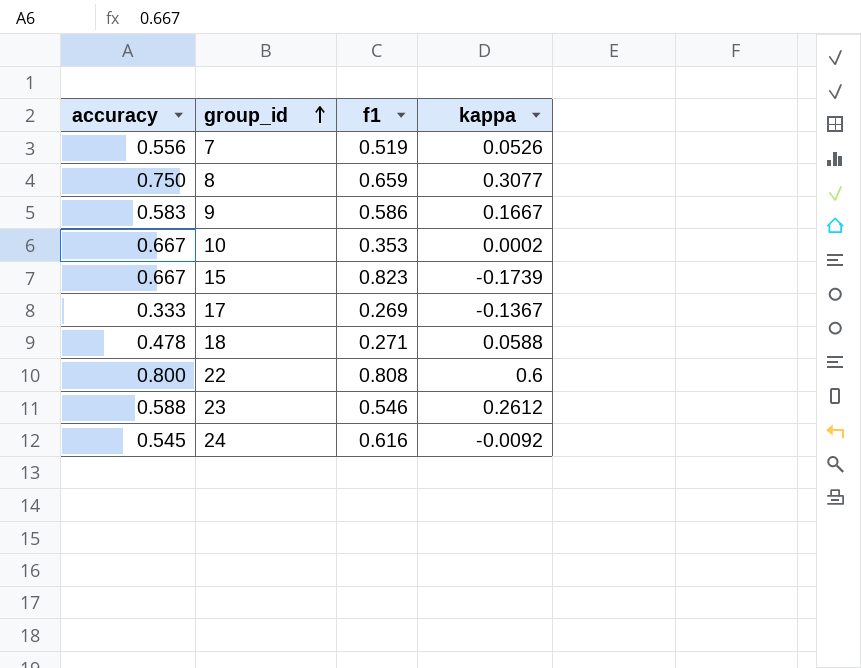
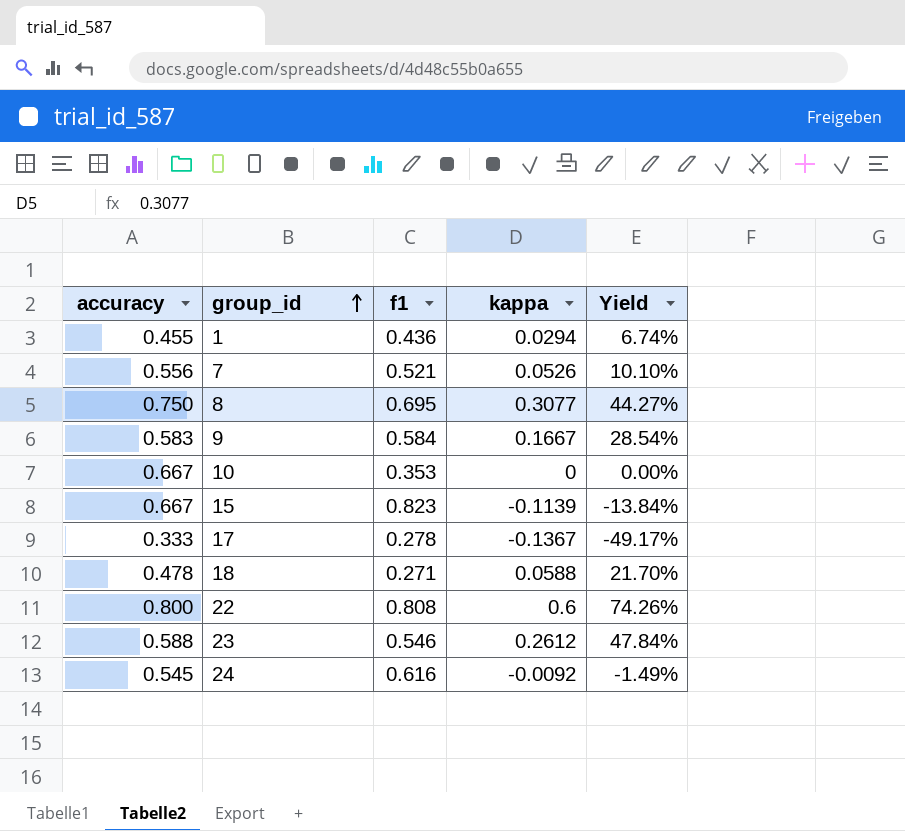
column Yield | formula: none -> [kappa] / [f1]
row 1: none -> 0.455 | 0.436 | 0.0294 | 6.74%
7 | f1: 0.519 -> 0.521
8 | f1: 0.659 -> 0.695
9 | f1: 0.586 -> 0.584
10 | kappa: 0.0002 -> 0
15 | kappa: -0.1739 -> -0.1139
17 | f1: 0.269 -> 0.278

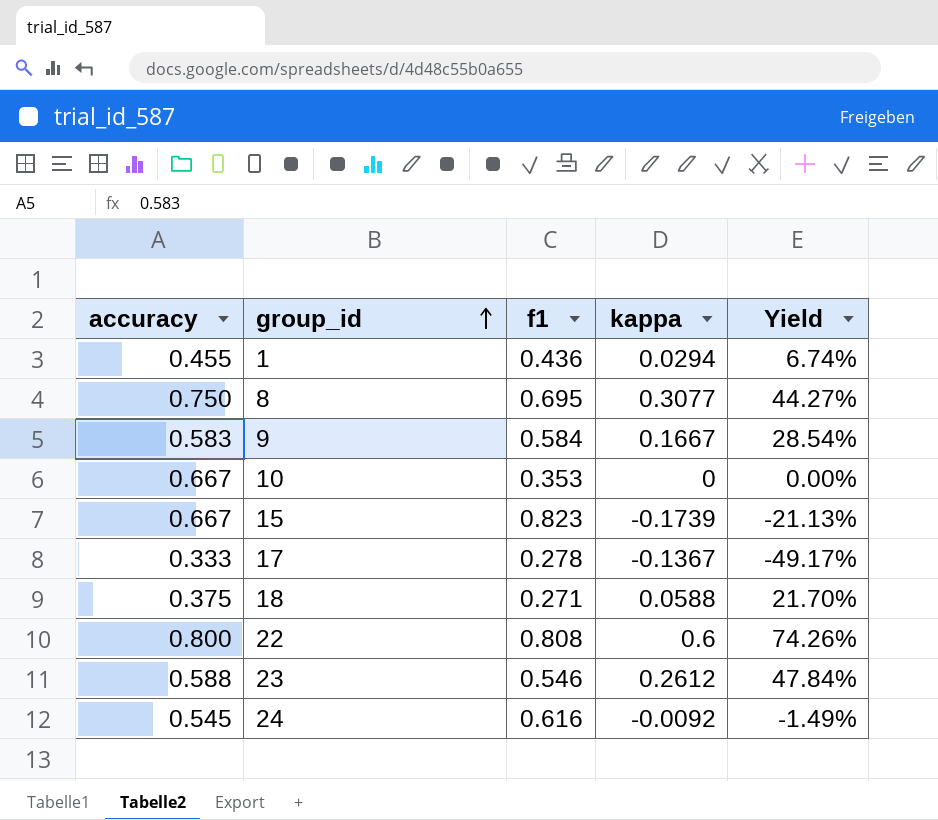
row 7: 0.556 | 0.521 | 0.0526 | 10.10% -> none
15 | kappa: -0.1139 -> -0.1739
15 | Yield: -13.84% -> -21.13%
18 | accuracy: 0.478 -> 0.375

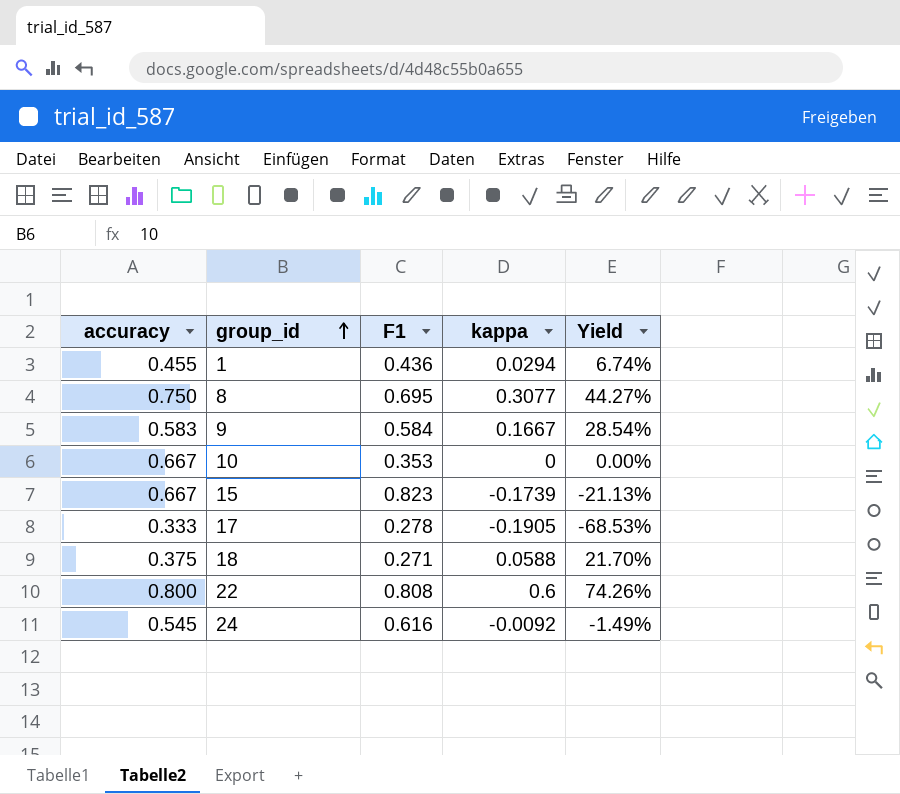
column name: f1 -> F1
row 23: 0.588 | 0.546 | 0.2612 | 47.84% -> none
17 | kappa: -0.1367 -> -0.1905
17 | Yield: -49.17% -> -68.53%

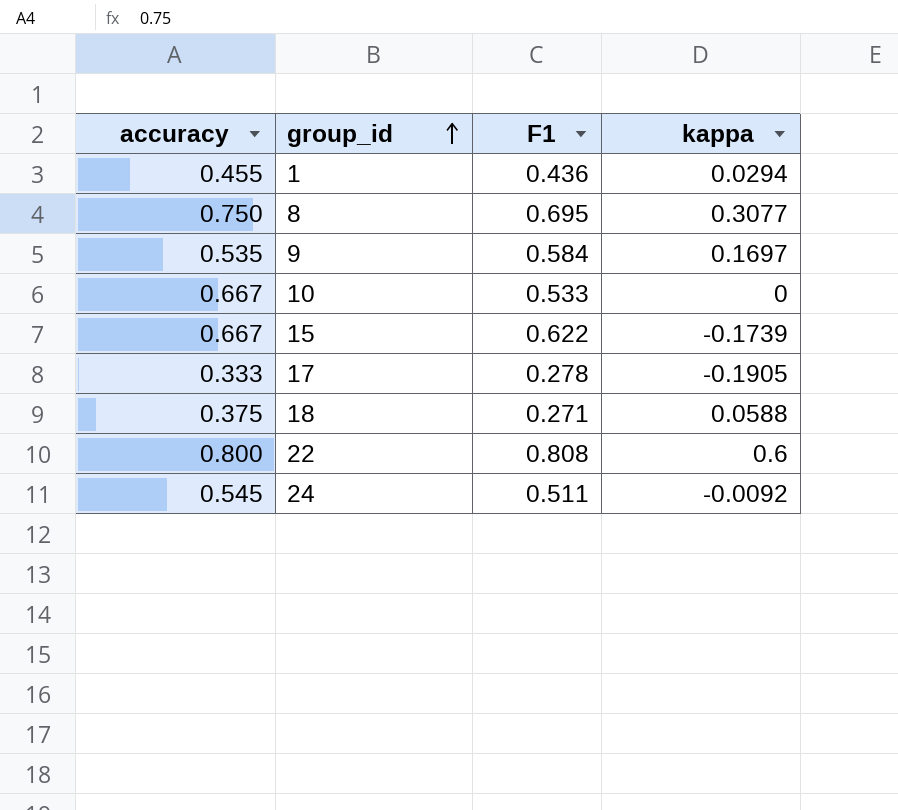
column Yield | formula: [kappa] / [F1] -> none
9 | accuracy: 0.583 -> 0.535
9 | kappa: 0.1667 -> 0.1697
10 | F1: 0.353 -> 0.533
15 | F1: 0.823 -> 0.622
24 | F1: 0.616 -> 0.511

